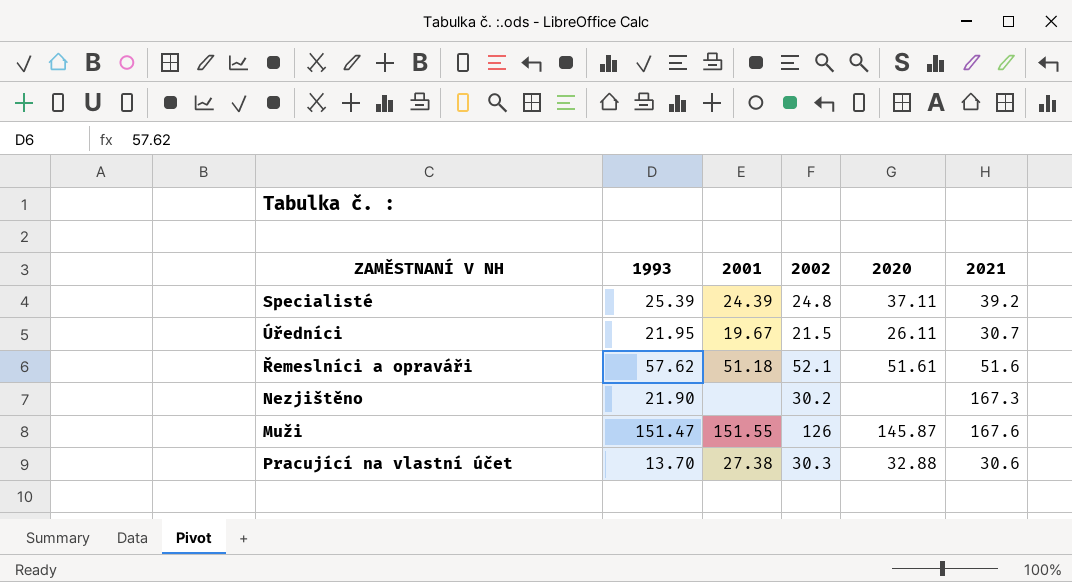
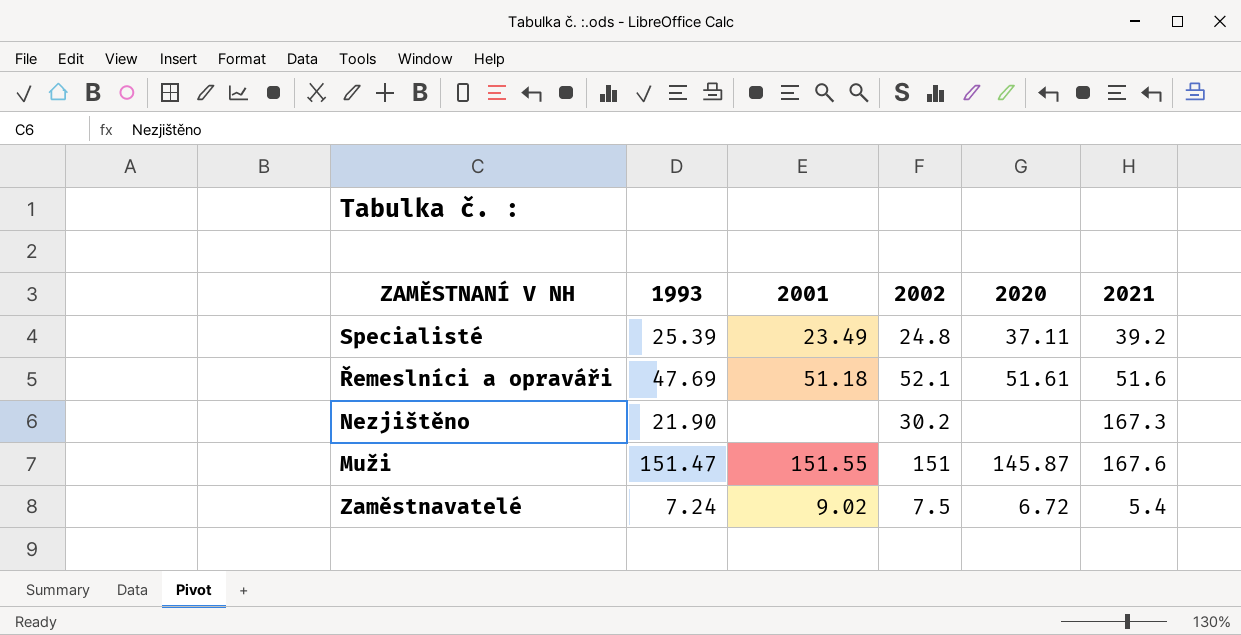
row Úředníci: 21.95 | 19.67 | 21.5 | 26.11 | 30.7 -> none
row Pracující na vlastní účet: 13.70 | 27.38 | 30.3 | 32.88 | 30.6 -> none
Specialisté | 2001: 24.39 -> 23.49
Řemeslníci a opraváři | 1993: 57.62 -> 47.69
Muži | 2002: 126 -> 151
row Zaměstnavatelé: none -> 7.24 | 9.02 | 7.5 | 6.72 | 5.4

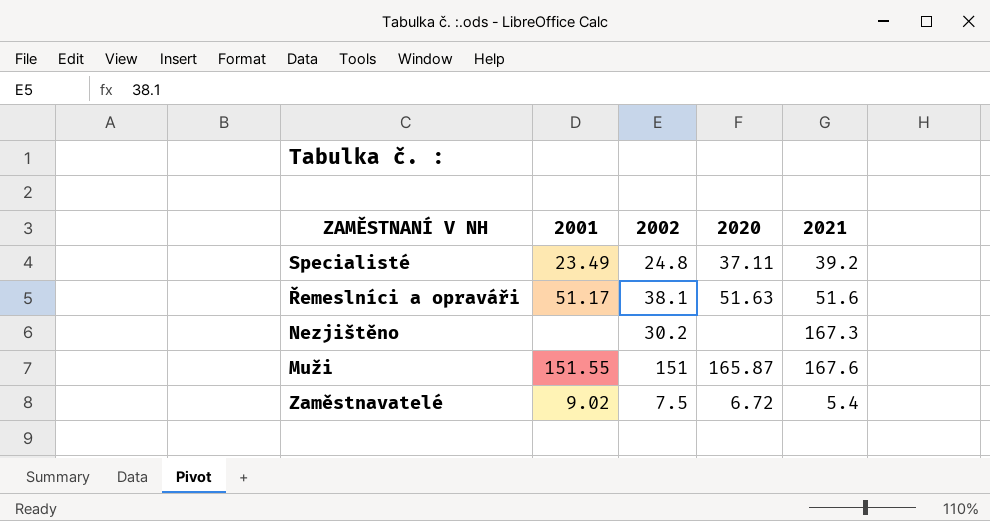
column 1993 | position: 2 -> none
Řemeslníci a opraváři | 2001: 51.18 -> 51.17
Řemeslníci a opraváři | 2002: 52.1 -> 38.1
Řemeslníci a opraváři | 2020: 51.61 -> 51.63
Muži | 2020: 145.87 -> 165.87

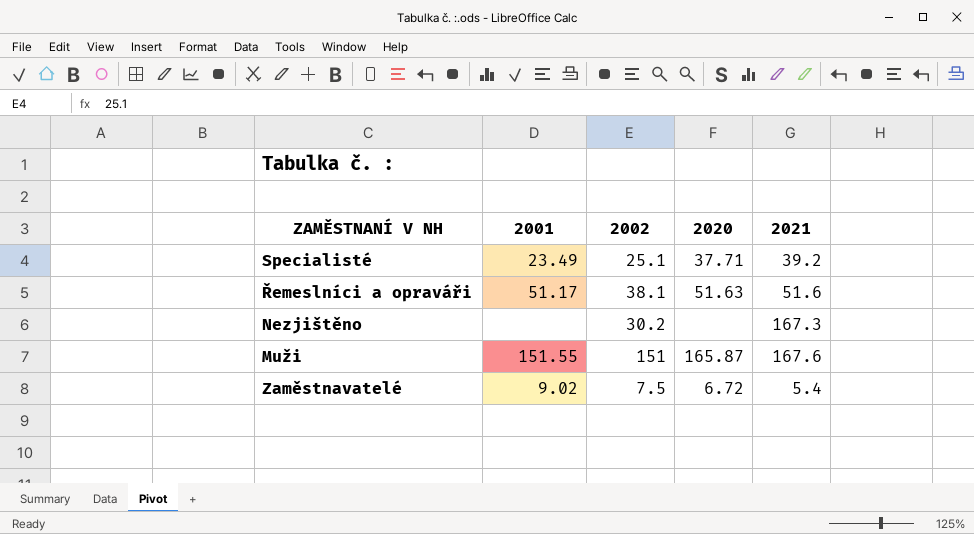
Specialisté | 2002: 24.8 -> 25.1
Specialisté | 2020: 37.11 -> 37.71

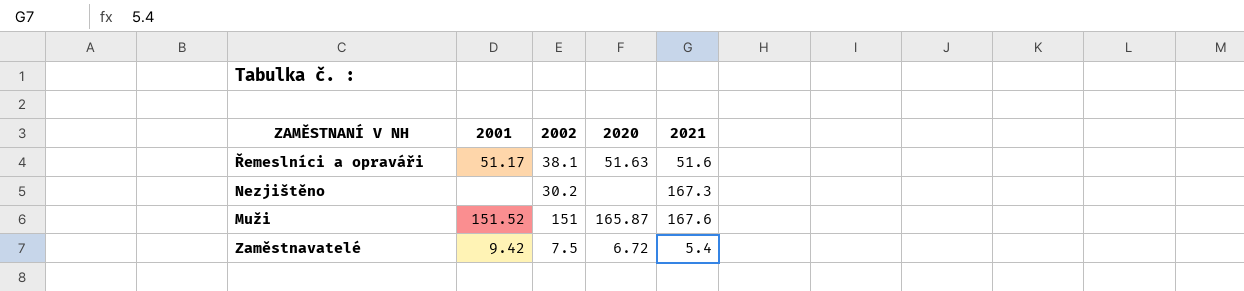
row Specialisté: 23.49 | 25.1 | 37.71 | 39.2 -> none
Muži | 2001: 151.55 -> 151.52
Zaměstnavatelé | 2001: 9.02 -> 9.42

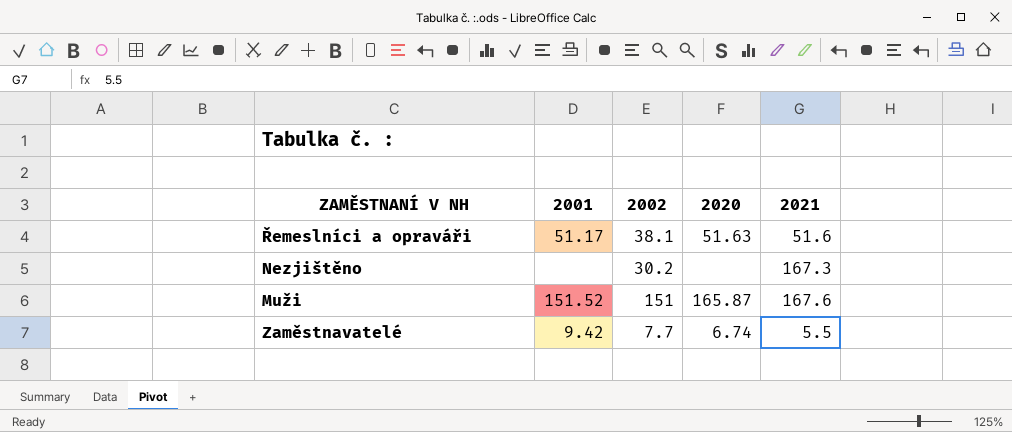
Zaměstnavatelé | 2002: 7.5 -> 7.7
Zaměstnavatelé | 2020: 6.72 -> 6.74
Zaměstnavatelé | 2021: 5.4 -> 5.5

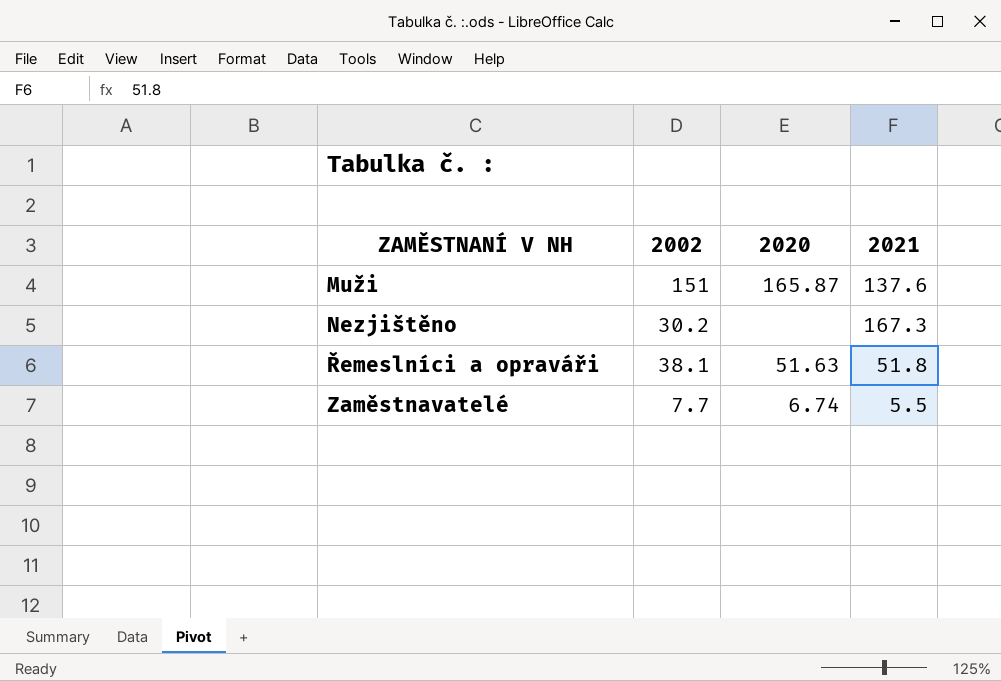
row order: none -> ZAMĚSTNANÍ V NH ascending
column 2001 | position: 2 -> none
Muži | 2021: 167.6 -> 137.6
Řemeslníci a opraváři | 2021: 51.6 -> 51.8

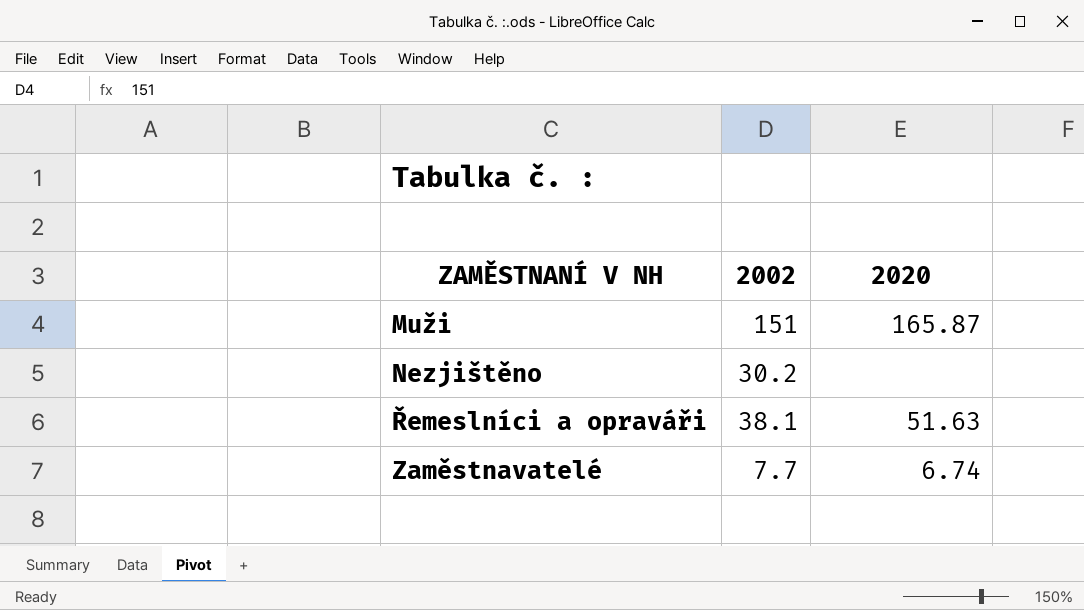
column 2021 | position: 4 -> none

